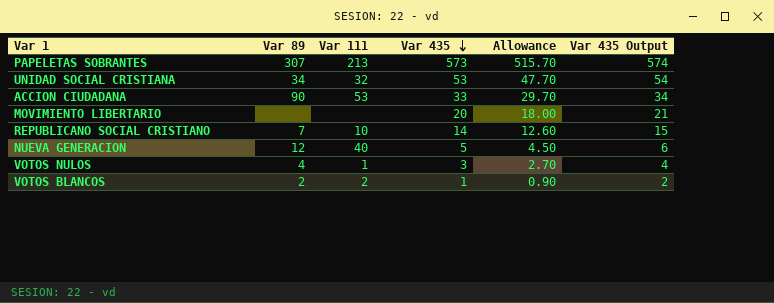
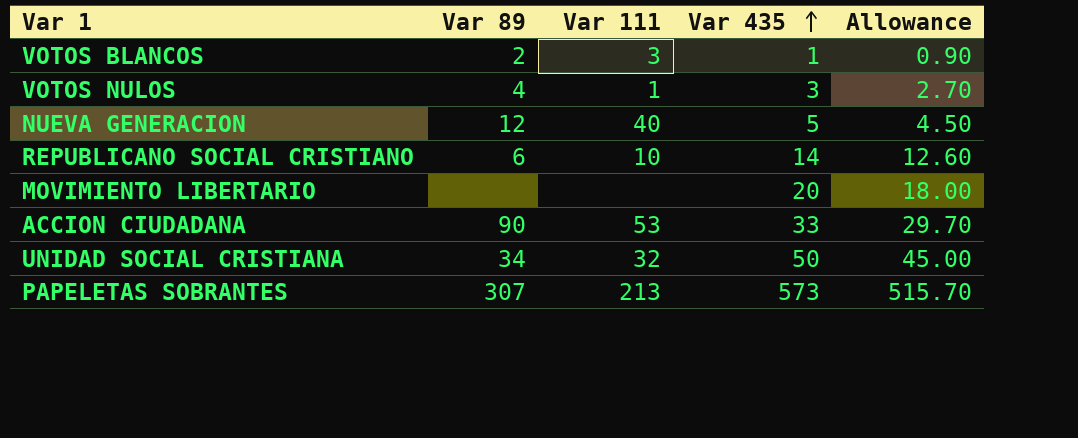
row order: Var 435 descending -> Var 435 ascending
column Var 435 Output | formula: [Var 435] + 1 -> none
VOTOS BLANCOS | Var 111: 2 -> 3
REPUBLICANO SOCIAL CRISTIANO | Var 89: 7 -> 6
UNIDAD SOCIAL CRISTIANA | Var 435: 53 -> 50
UNIDAD SOCIAL CRISTIANA | Allowance: 47.70 -> 45.00

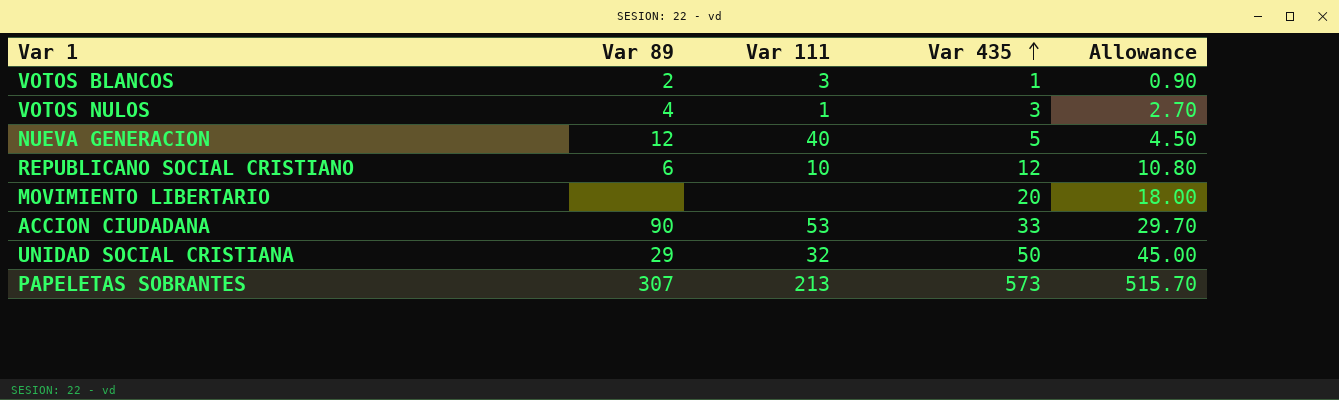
REPUBLICANO SOCIAL CRISTIANO | Var 435: 14 -> 12
REPUBLICANO SOCIAL CRISTIANO | Allowance: 12.60 -> 10.80
UNIDAD SOCIAL CRISTIANA | Var 89: 34 -> 29

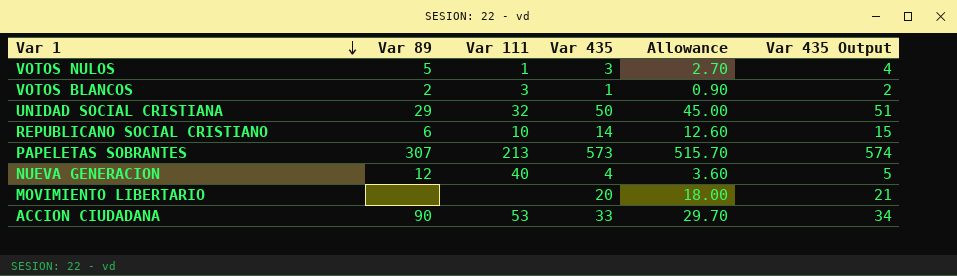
row order: Var 435 ascending -> Var 1 descending
column Var 435 Output | formula: none -> [Var 435] + 1
VOTOS NULOS | Var 89: 4 -> 5
REPUBLICANO SOCIAL CRISTIANO | Var 435: 12 -> 14
REPUBLICANO SOCIAL CRISTIANO | Allowance: 10.80 -> 12.60
NUEVA GENERACION | Var 435: 5 -> 4
NUEVA GENERACION | Allowance: 4.50 -> 3.60

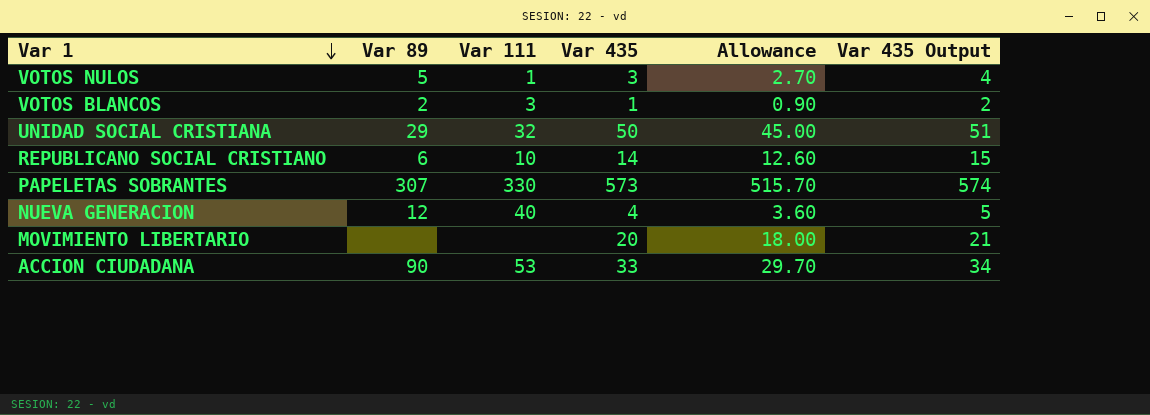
PAPELETAS SOBRANTES | Var 111: 213 -> 330

